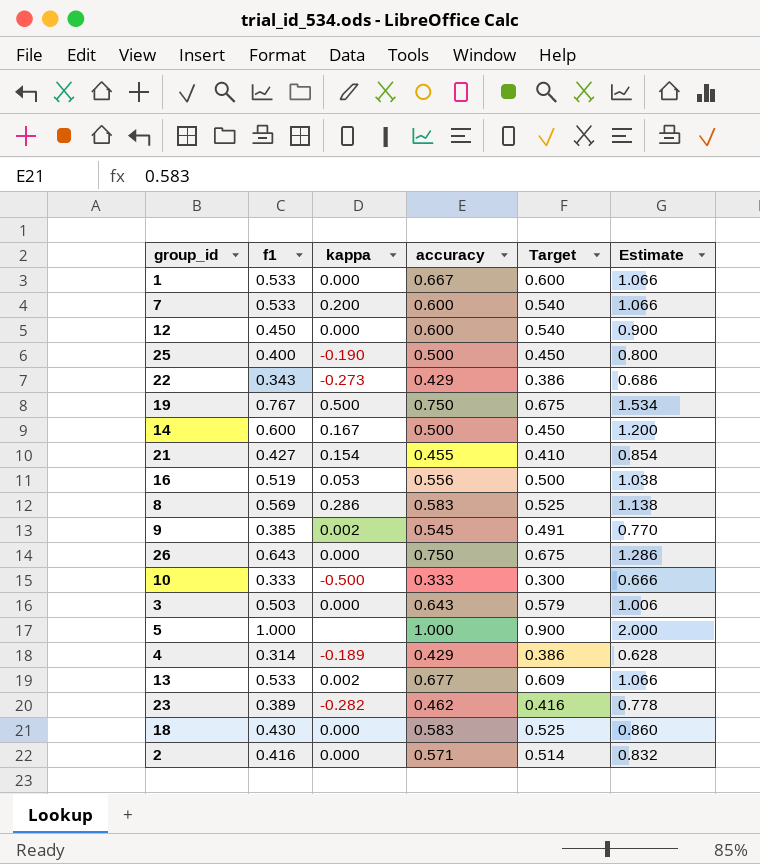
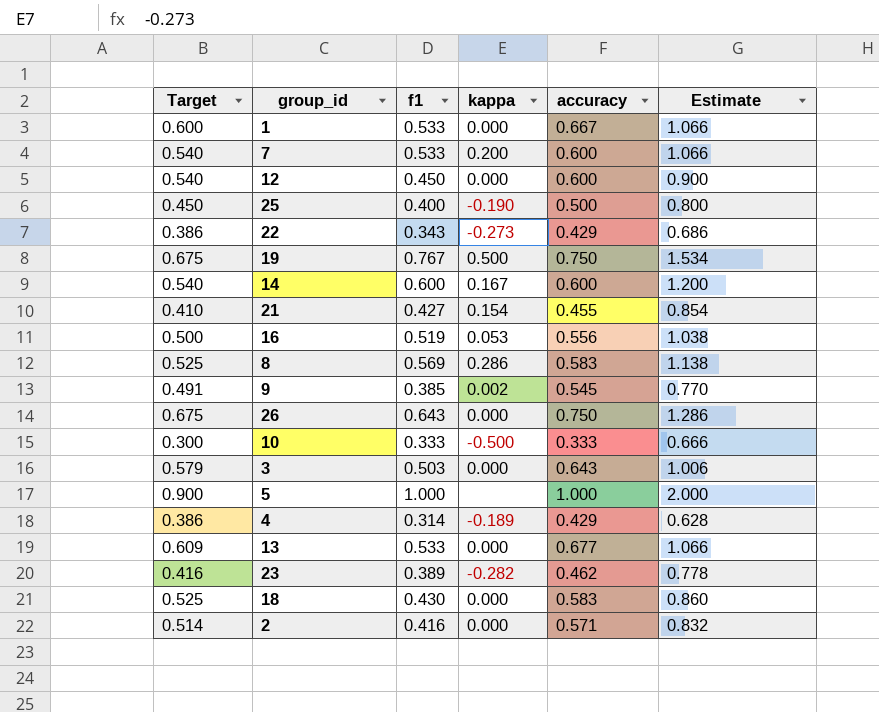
column Target | position: 5 -> 1
14 | Target: 0.450 -> 0.540
14 | accuracy: 0.500 -> 0.600
13 | kappa: 0.002 -> 0.000

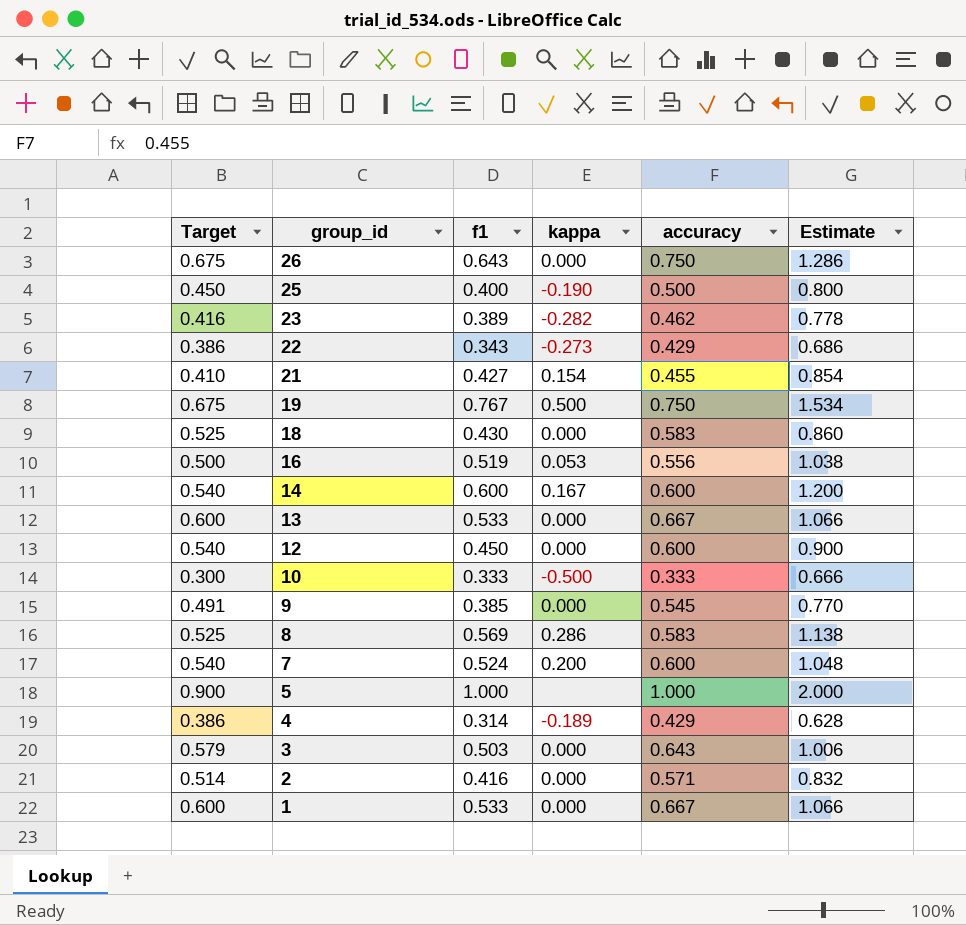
row order: none -> group_id descending
13 | Target: 0.609 -> 0.600
13 | accuracy: 0.677 -> 0.667
9 | kappa: 0.002 -> 0.000
7 | f1: 0.533 -> 0.524
7 | Estimate: 1.066 -> 1.048

